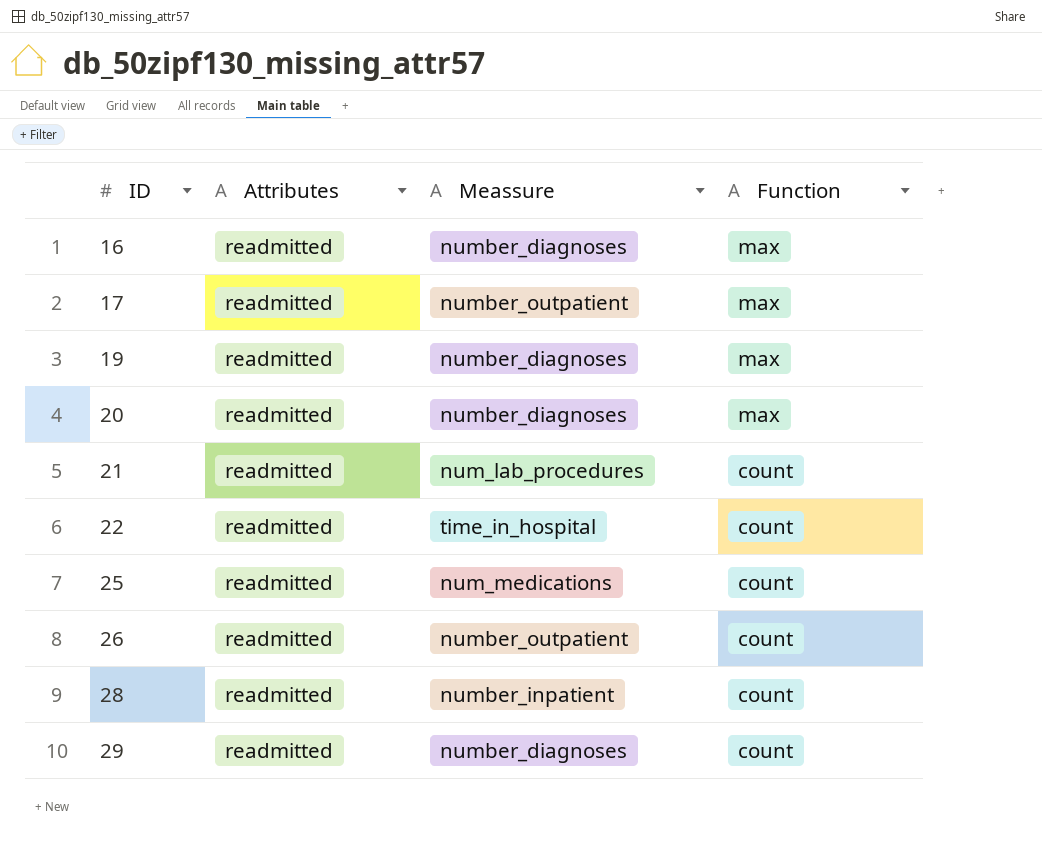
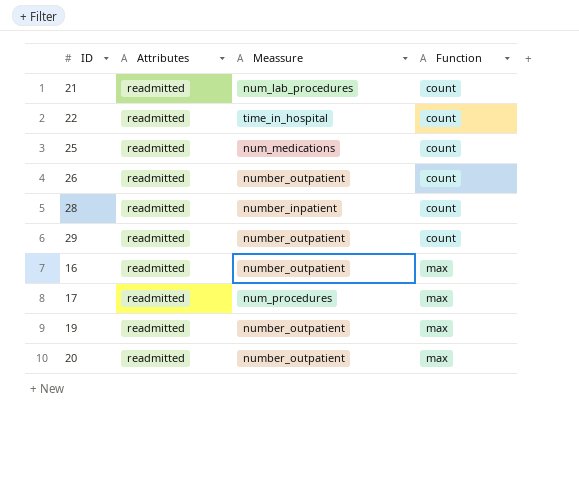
row order: ID ascending -> Function ascending
29 | Meassure: number_diagnoses -> number_outpatient
16 | Meassure: number_diagnoses -> number_outpatient
17 | Meassure: number_outpatient -> num_procedures
19 | Meassure: number_diagnoses -> number_outpatient
20 | Meassure: number_diagnoses -> number_outpatient

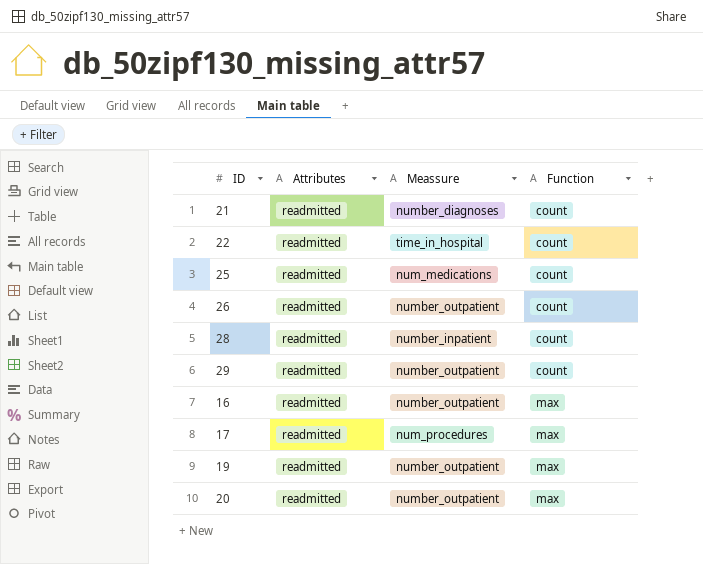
21 | Meassure: num_lab_procedures -> number_diagnoses

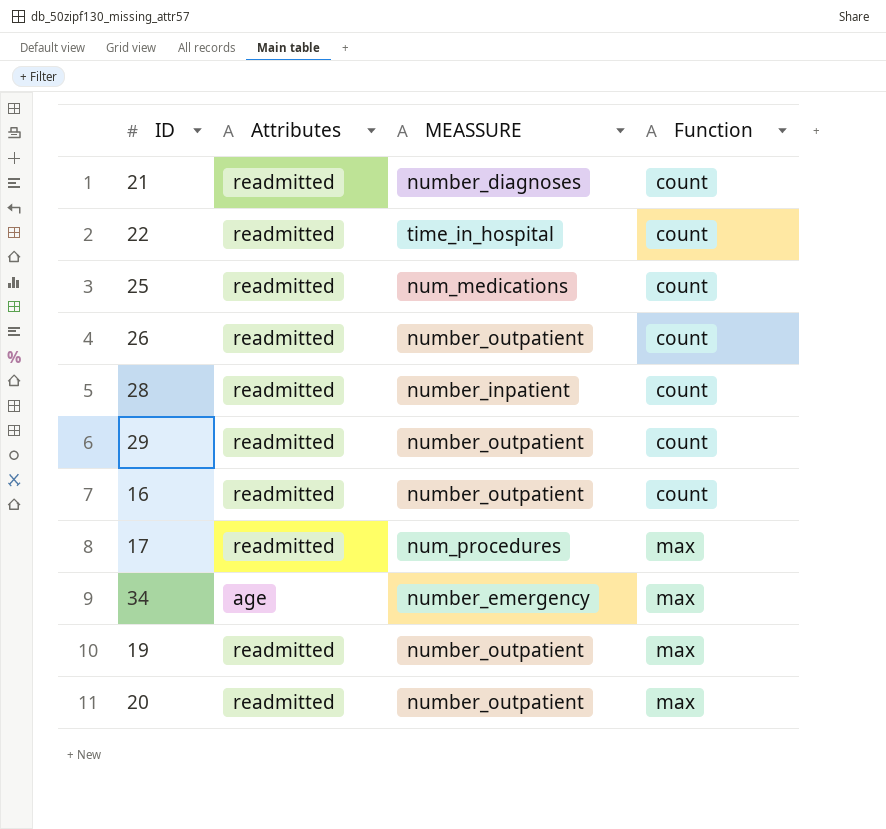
column name: Meassure -> MEASSURE
16 | Function: max -> count
row 34: none -> age | number_emergency | max

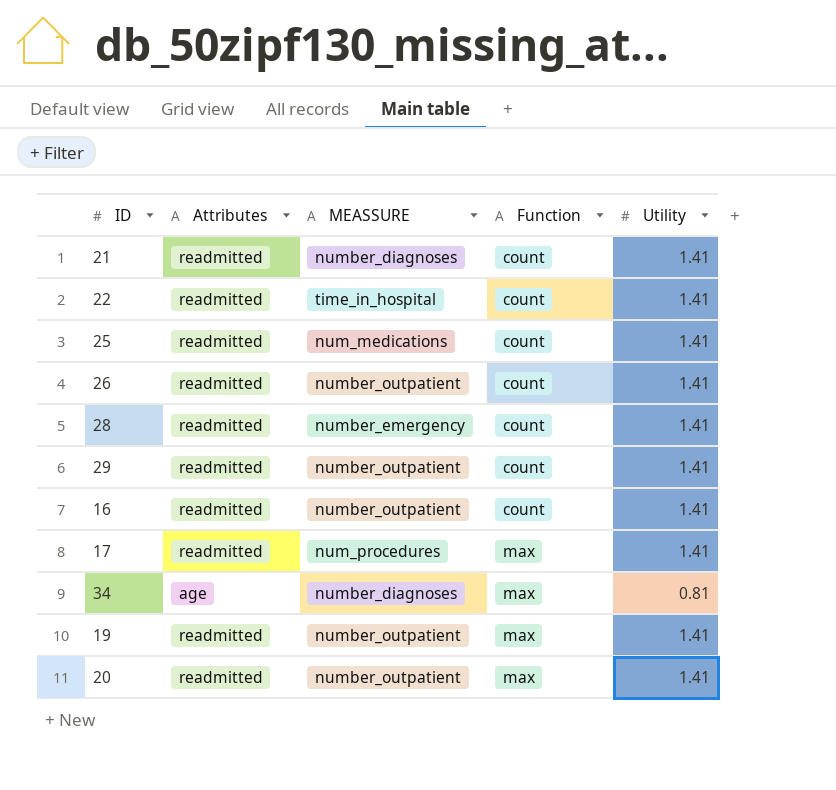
column Utility | position: none -> 5
28 | MEASSURE: number_inpatient -> number_emergency
34 | MEASSURE: number_emergency -> number_diagnoses

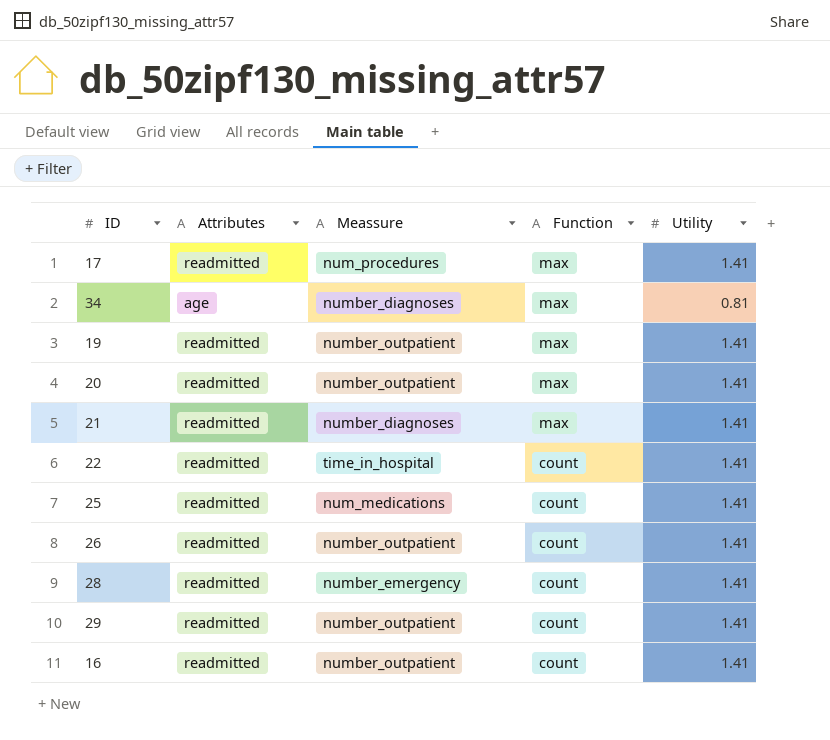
row order: Function ascending -> Function descending
column name: MEASSURE -> Meassure
21 | Function: count -> max

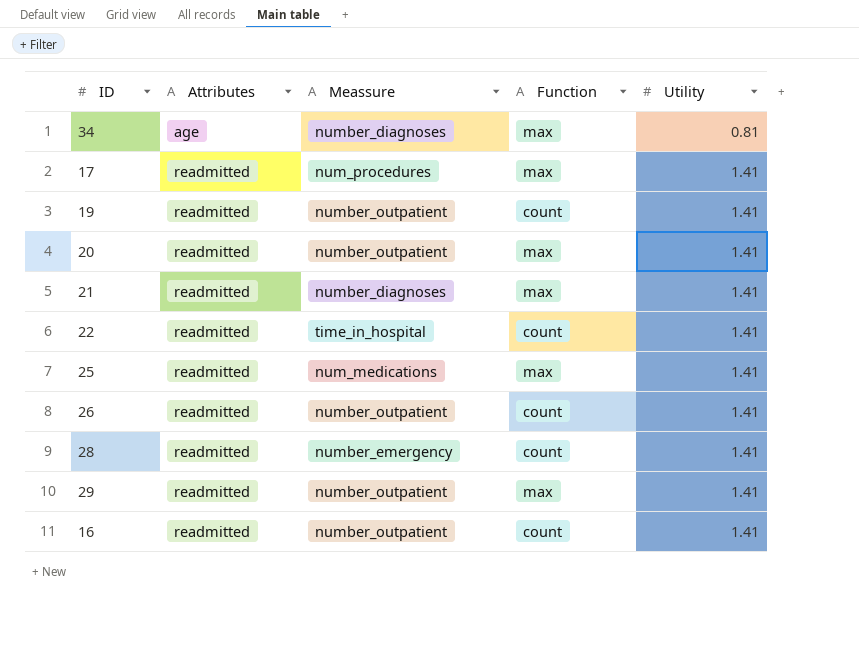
row order: Function descending -> Attributes ascending
19 | Function: max -> count
25 | Function: count -> max
29 | Function: count -> max

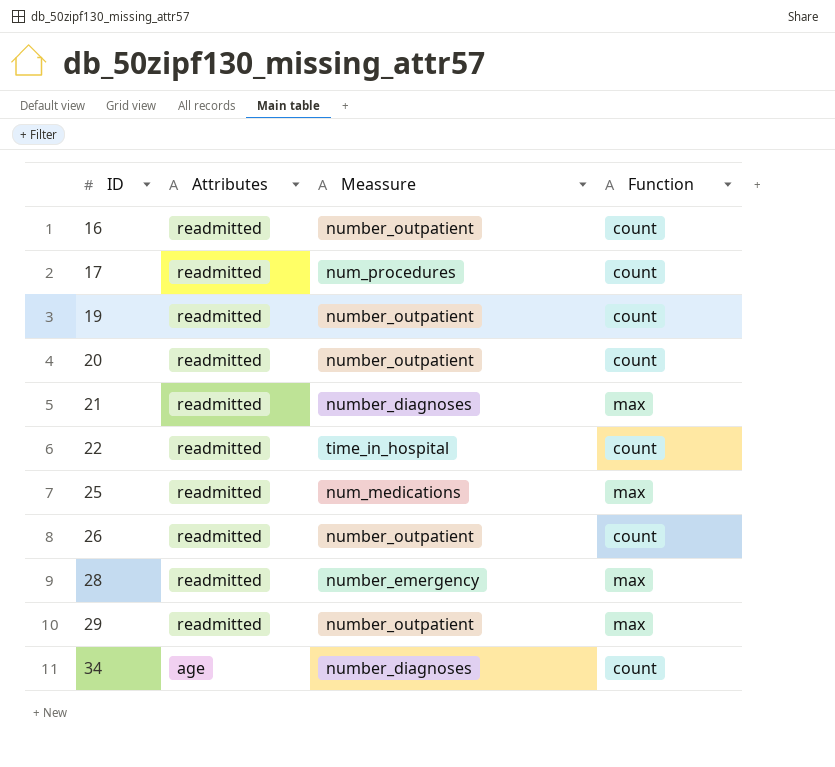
row order: Attributes ascending -> ID ascending
column Utility | position: 5 -> none
17 | Function: max -> count
20 | Function: max -> count
28 | Function: count -> max
34 | Function: max -> count

